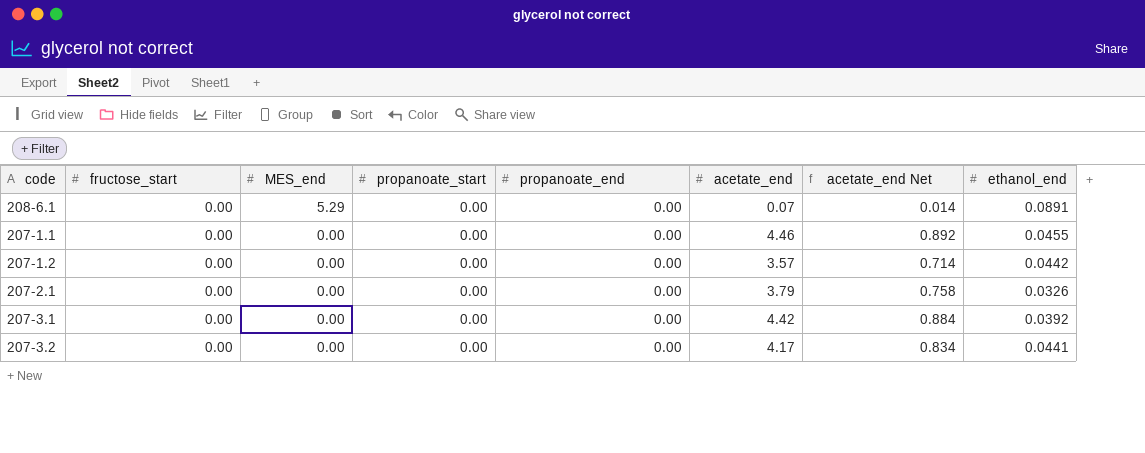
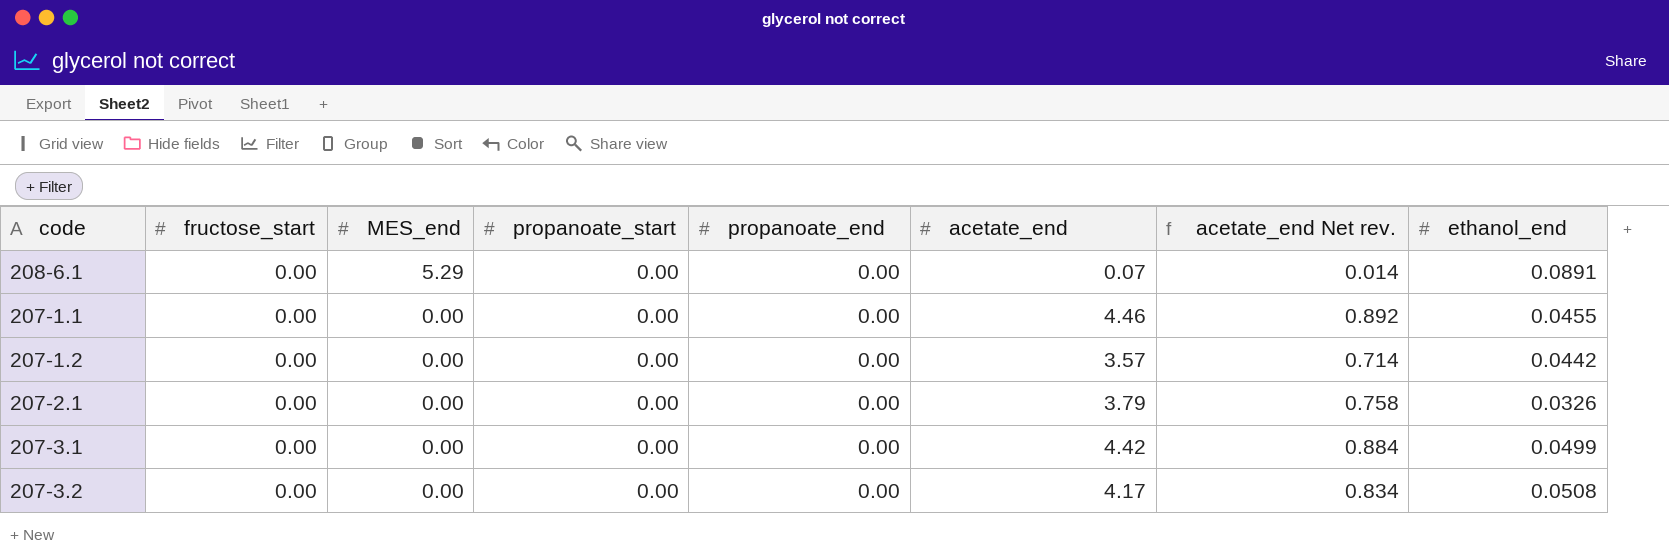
column name: acetate_end Net -> acetate_end Net rev.
207-3.1 | ethanol_end: 0.0392 -> 0.0499
207-3.2 | ethanol_end: 0.0441 -> 0.0508

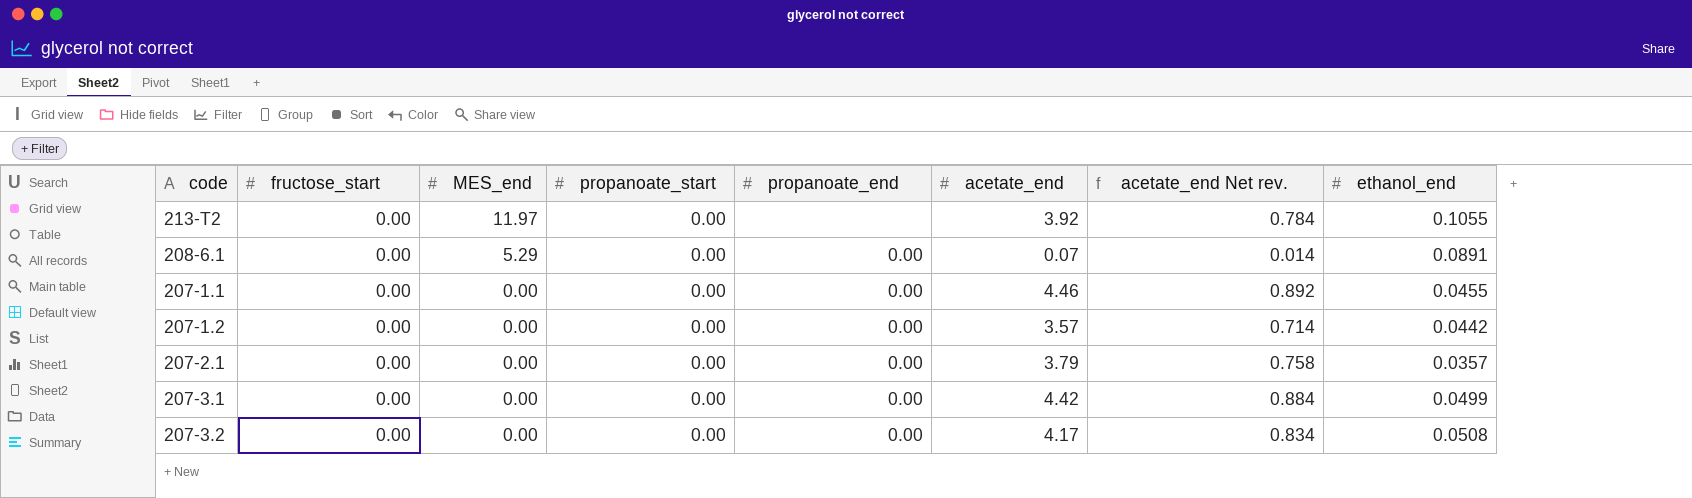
row 213-T2: none -> 0.00 | 11.97 | 0.00 | none | 3.92 | 0.784 | 0.1055
207-2.1 | ethanol_end: 0.0326 -> 0.0357

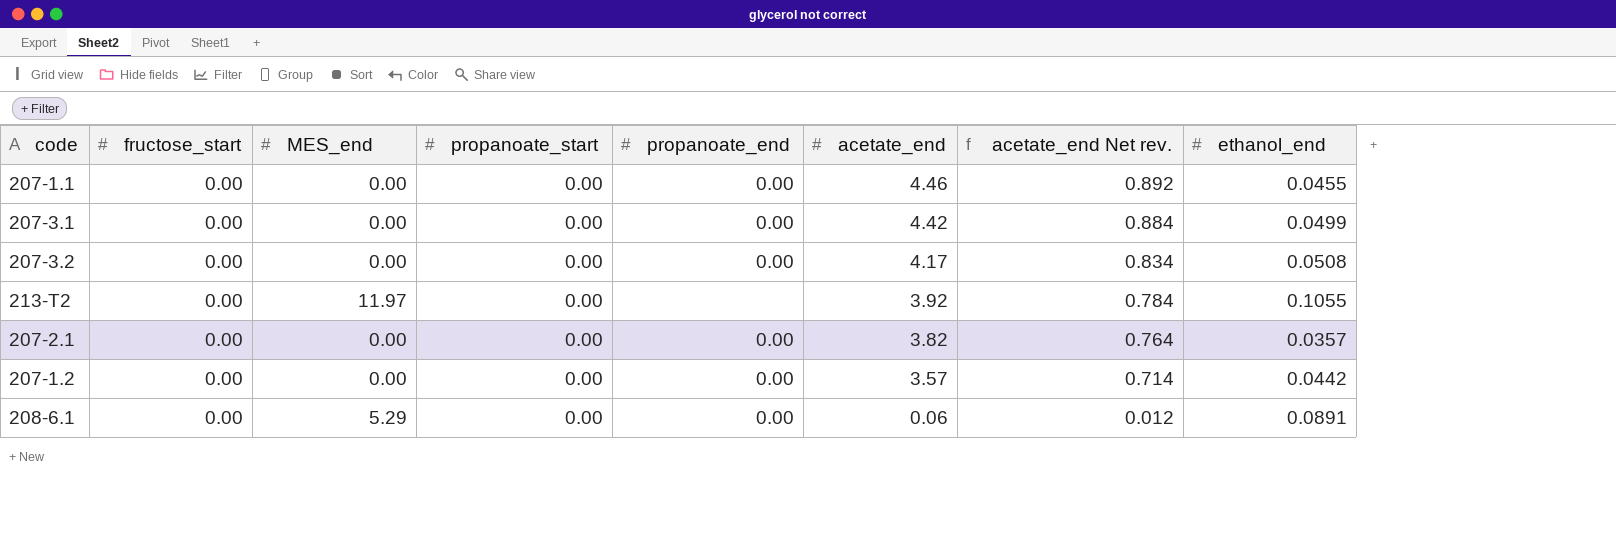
row order: MES_end descending -> acetate_end descending
207-2.1 | acetate_end: 3.79 -> 3.82
207-2.1 | acetate_end Net rev.: 0.758 -> 0.764
208-6.1 | acetate_end: 0.07 -> 0.06
208-6.1 | acetate_end Net rev.: 0.014 -> 0.012

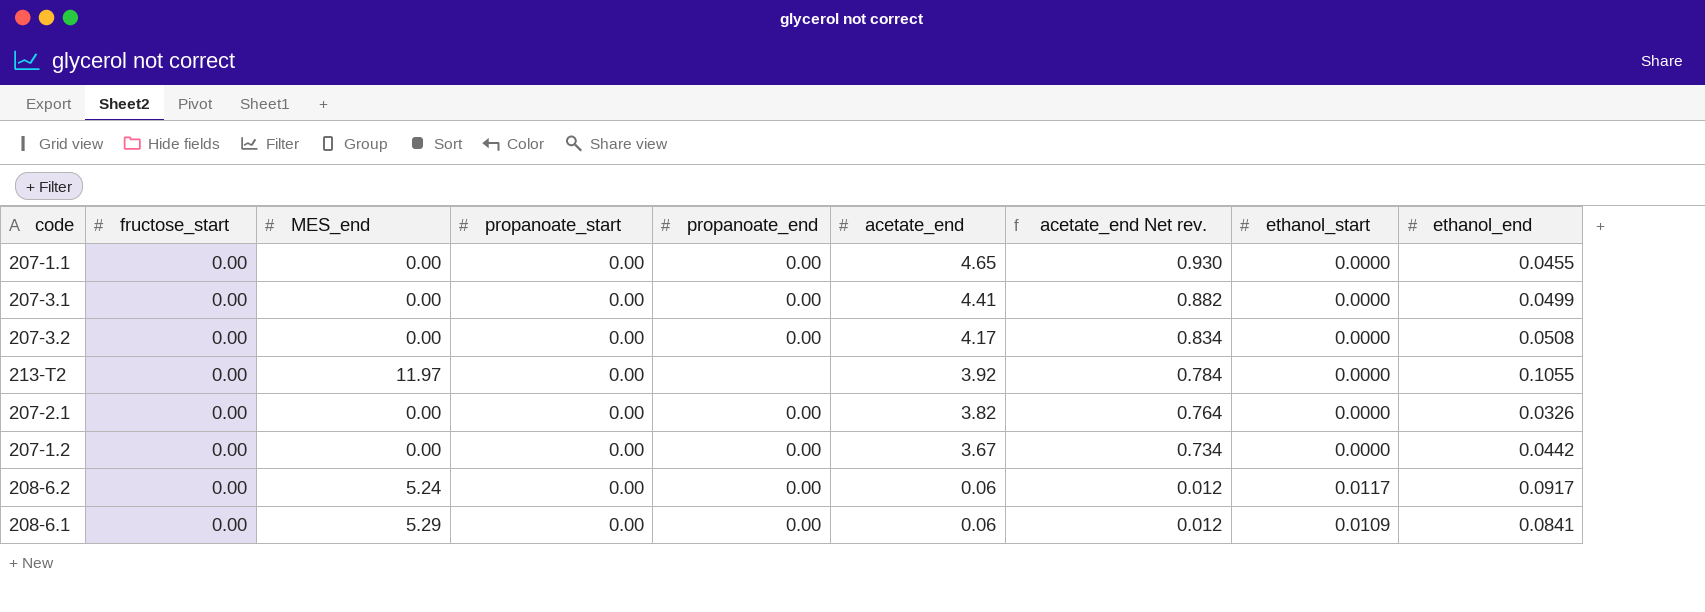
column ethanol_start | position: none -> 8
207-1.1 | acetate_end: 4.46 -> 4.65
207-1.1 | acetate_end Net rev.: 0.892 -> 0.930
207-3.1 | acetate_end: 4.42 -> 4.41
207-3.1 | acetate_end Net rev.: 0.884 -> 0.882
207-2.1 | ethanol_end: 0.0357 -> 0.0326
207-1.2 | acetate_end: 3.57 -> 3.67
207-1.2 | acetate_end Net rev.: 0.714 -> 0.734
row 208-6.2: none -> 0.00 | 5.24 | 0.00 | 0.00 | 0.06 | 0.012 | 0.0117 | 0.0917
208-6.1 | ethanol_end: 0.0891 -> 0.0841

